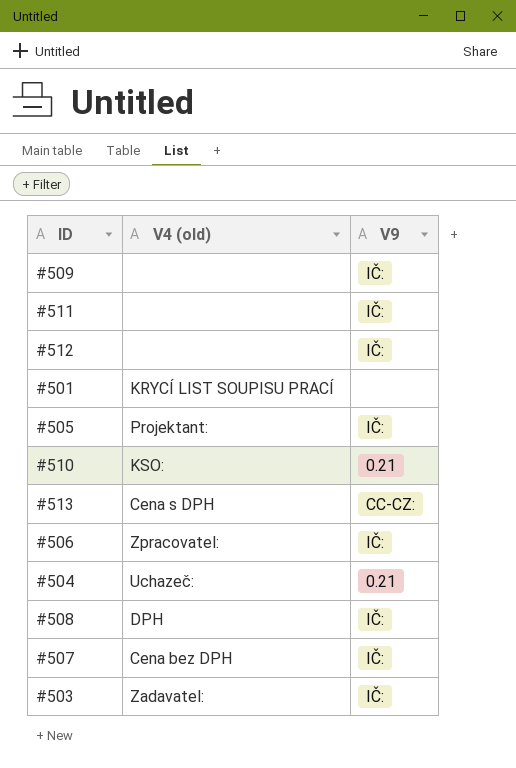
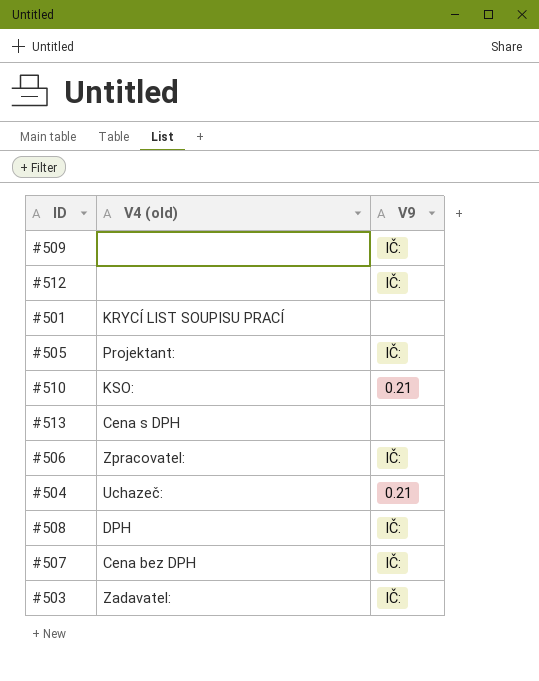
row #511: none | IČ: -> none
#513 | V9: CC-CZ: -> none

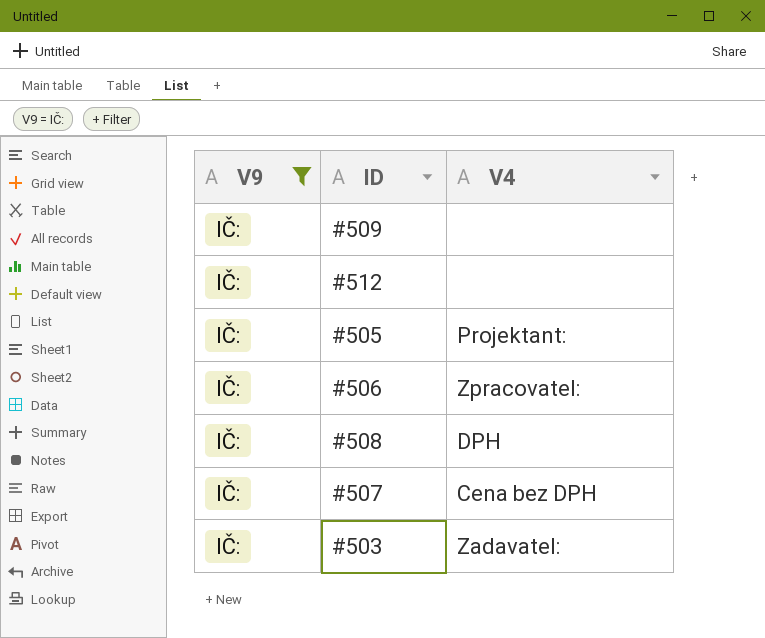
filter: none -> V9 = IČ:
column V9 | position: 3 -> 1
column name: V4 (old) -> V4

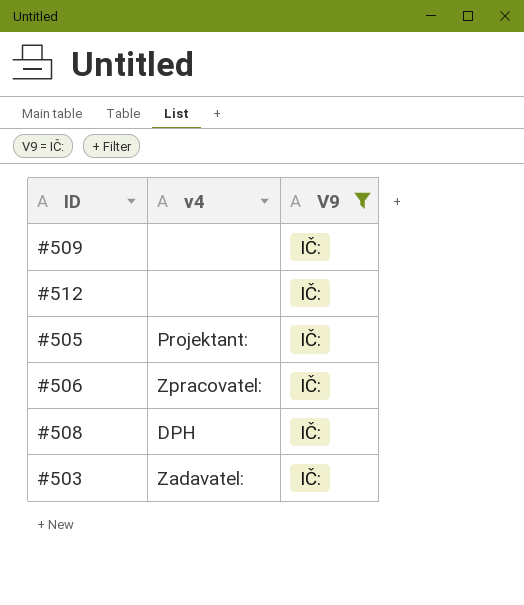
column name: V4 -> v4
column V9 | position: 1 -> 3
row #507: IČ: | Cena bez DPH -> none

